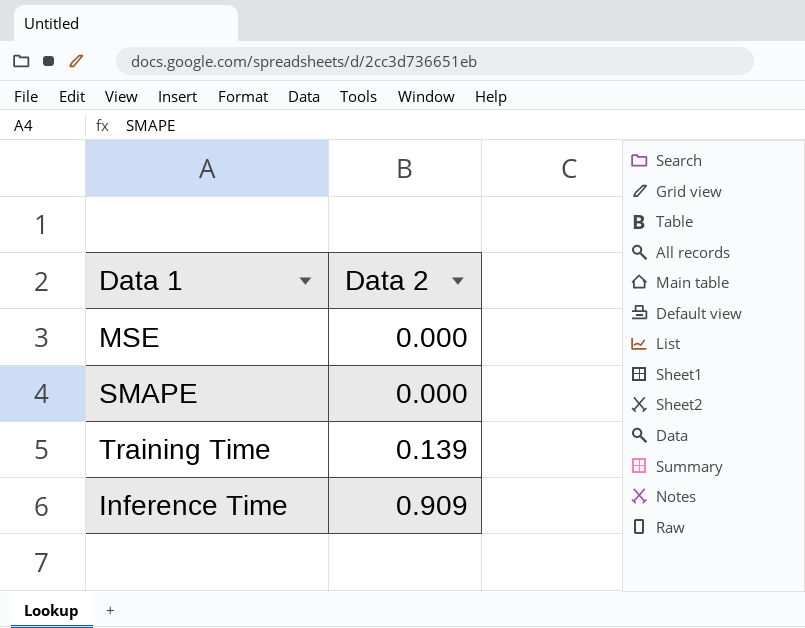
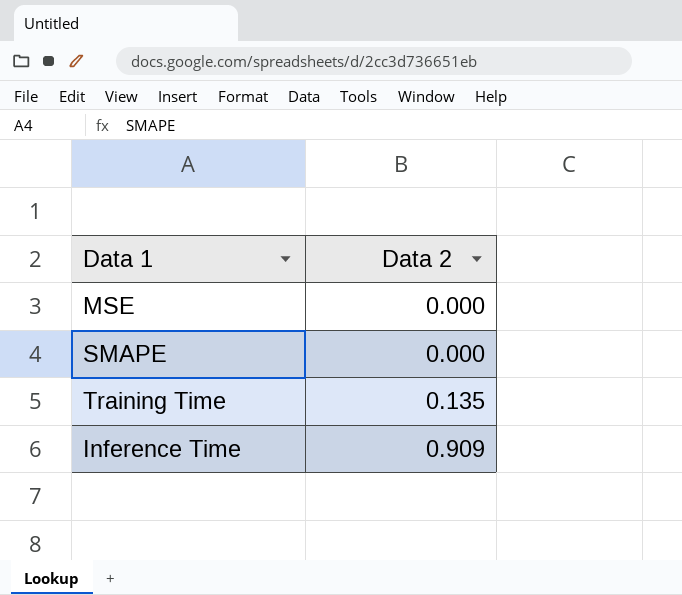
Training Time | Data 2: 0.139 -> 0.135

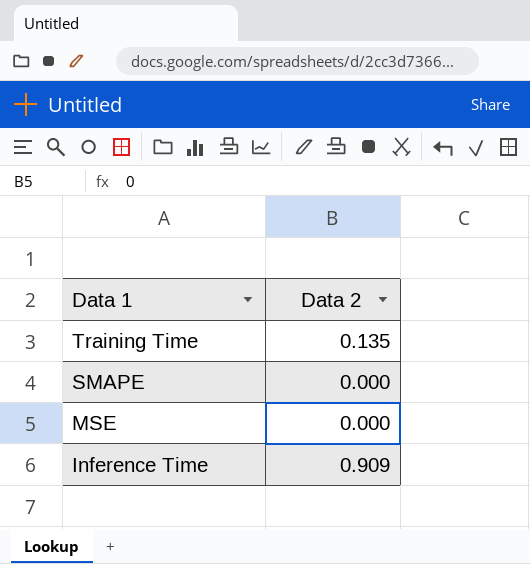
row order: Data 2 ascending -> Data 1 descending

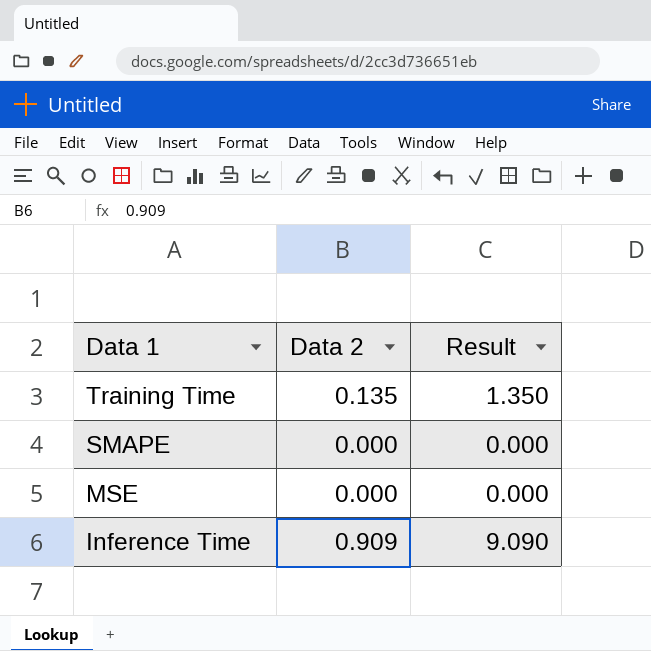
column Result | formula: none -> [Data 2] * 10

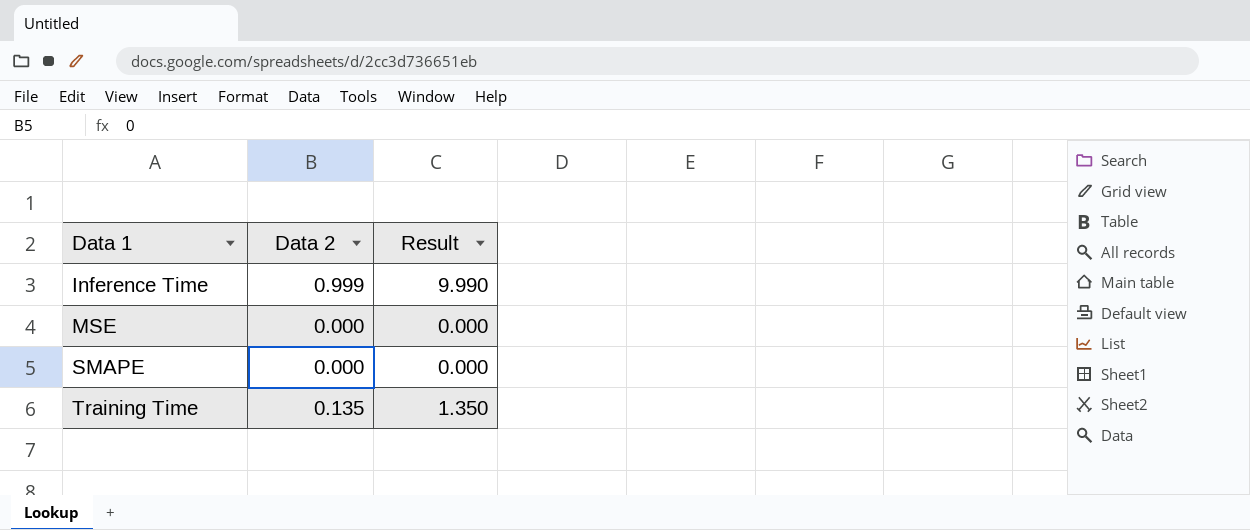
row order: Data 1 descending -> Data 1 ascending
Inference Time | Data 2: 0.909 -> 0.999
Inference Time | Result: 9.090 -> 9.990

